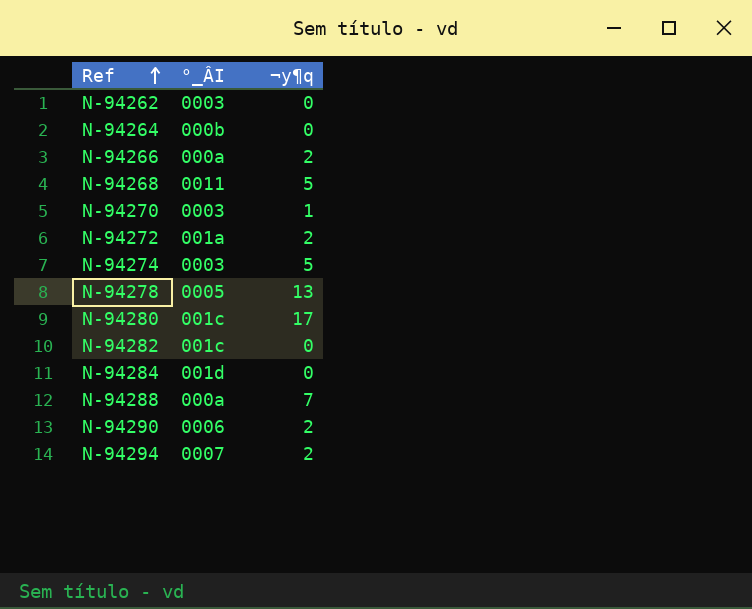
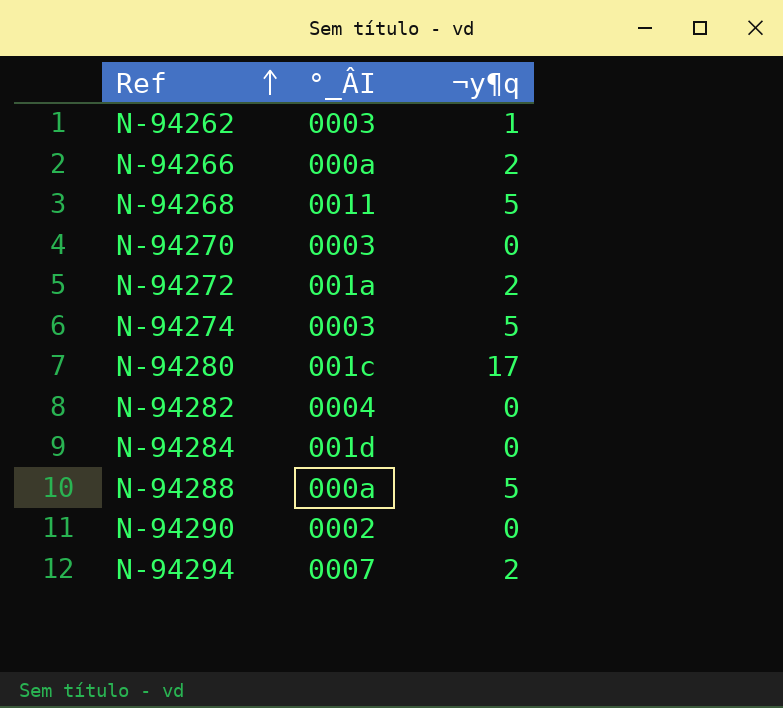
row N-94264: 000b | 0 -> none
row N-94278: 0005 | 13 -> none
N-94262 | ¬y¶q: 0 -> 1
N-94270 | ¬y¶q: 1 -> 0
N-94282 | °_ÂI: 001c -> 0004
N-94288 | ¬y¶q: 7 -> 5
N-94290 | °_ÂI: 0006 -> 0002
N-94290 | ¬y¶q: 2 -> 0

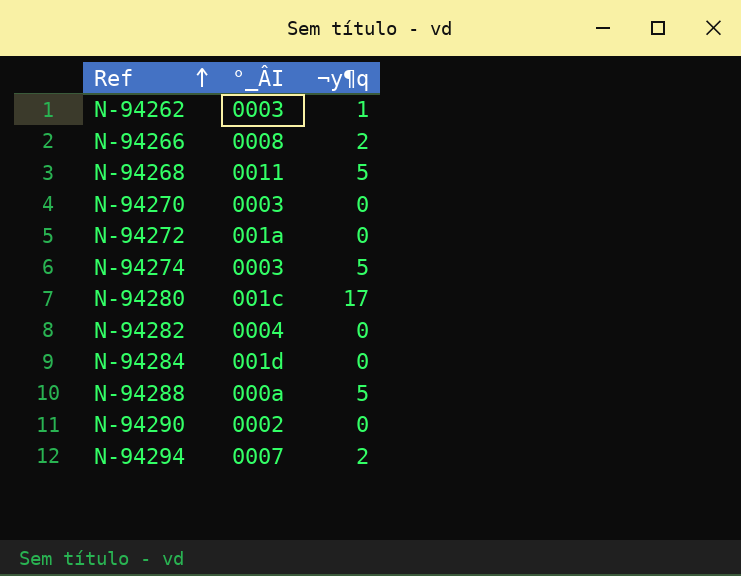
N-94266 | °_ÂI: 000a -> 0008
N-94272 | ¬y¶q: 2 -> 0

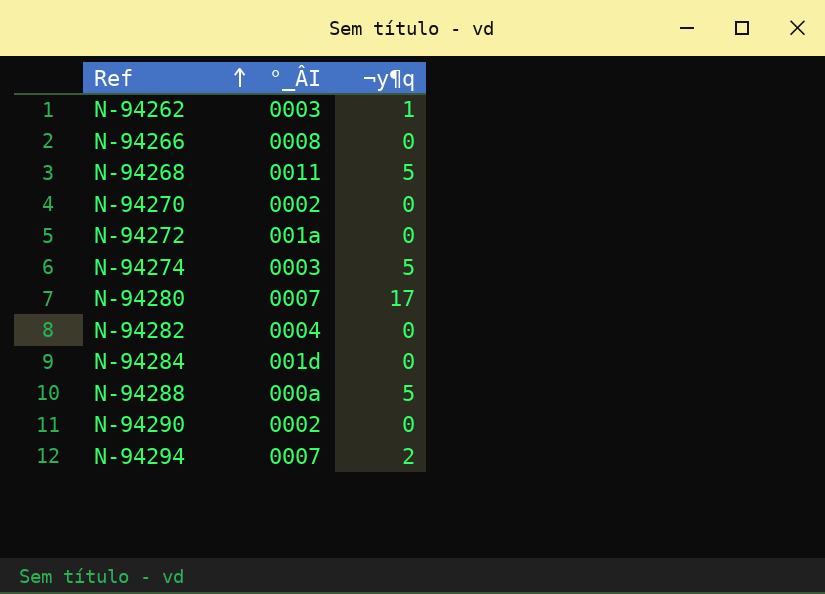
N-94266 | ¬y¶q: 2 -> 0
N-94270 | °_ÂI: 0003 -> 0002
N-94280 | °_ÂI: 001c -> 0007

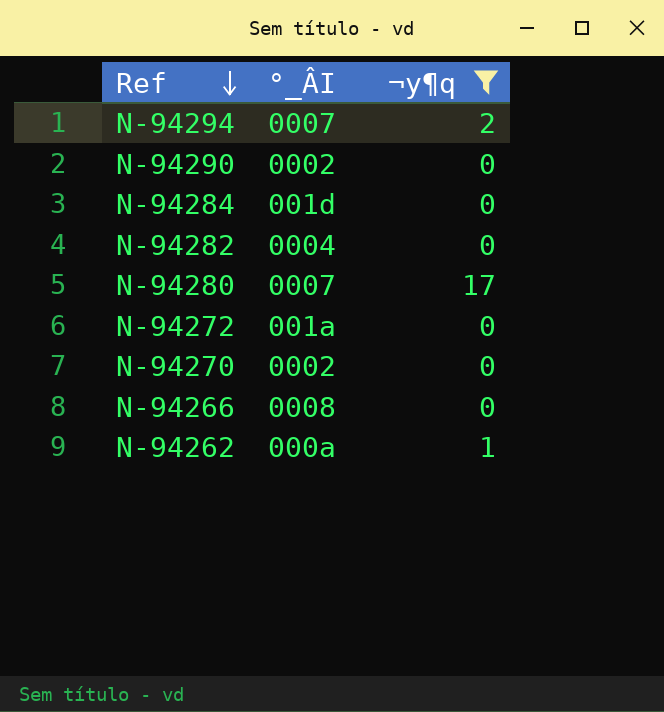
filter: none -> ¬y¶q != 5
row order: Ref ascending -> Ref descending
N-94262 | °_ÂI: 0003 -> 000a

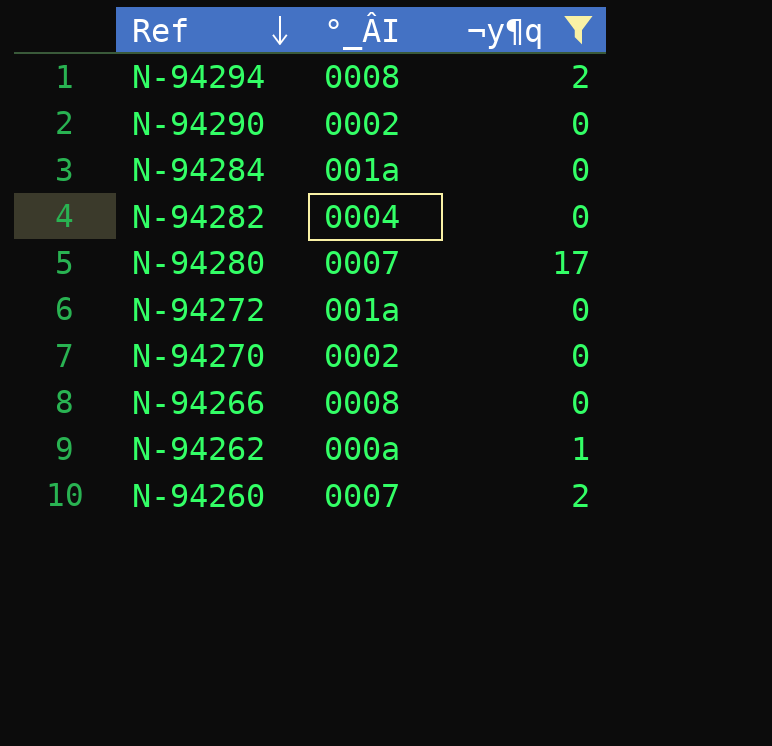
N-94294 | °_ÂI: 0007 -> 0008
N-94284 | °_ÂI: 001d -> 001a
row N-94260: none -> 0007 | 2

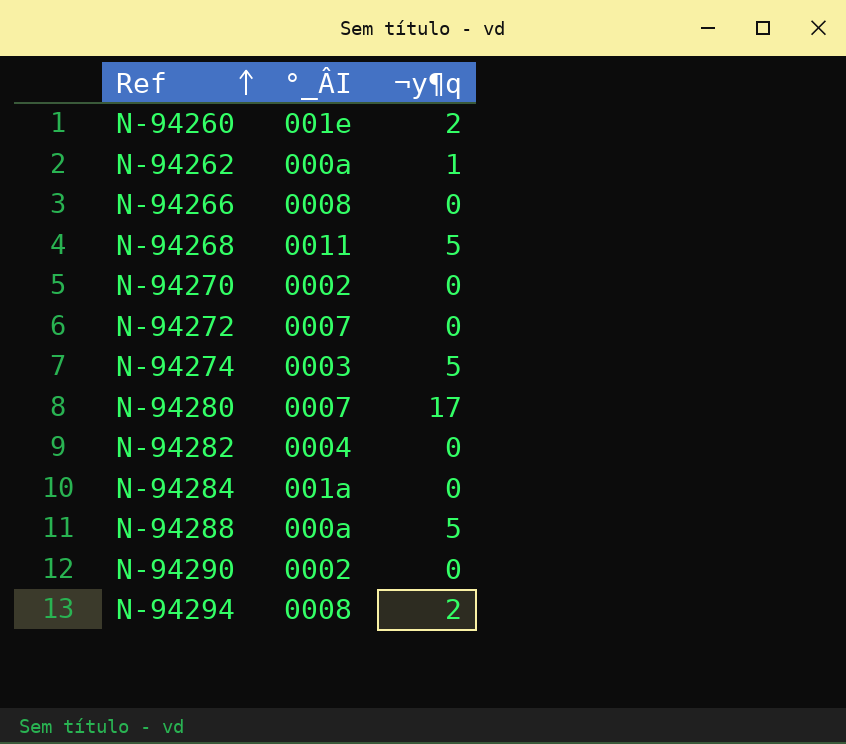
filter: ¬y¶q != 5 -> none
row order: Ref descending -> Ref ascending
N-94260 | °_ÂI: 0007 -> 001e
N-94272 | °_ÂI: 001a -> 0007

